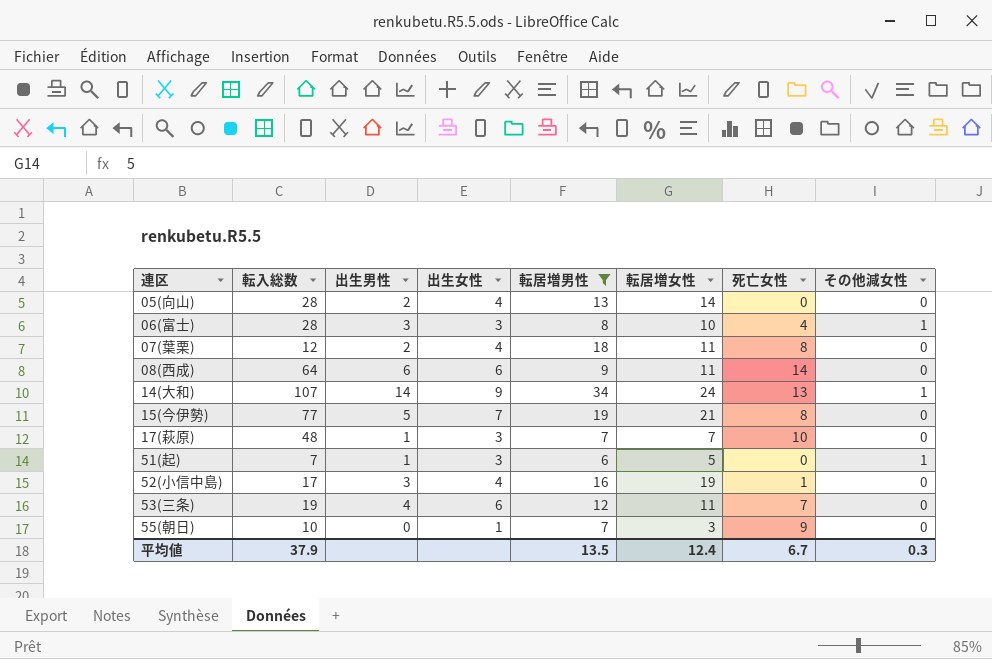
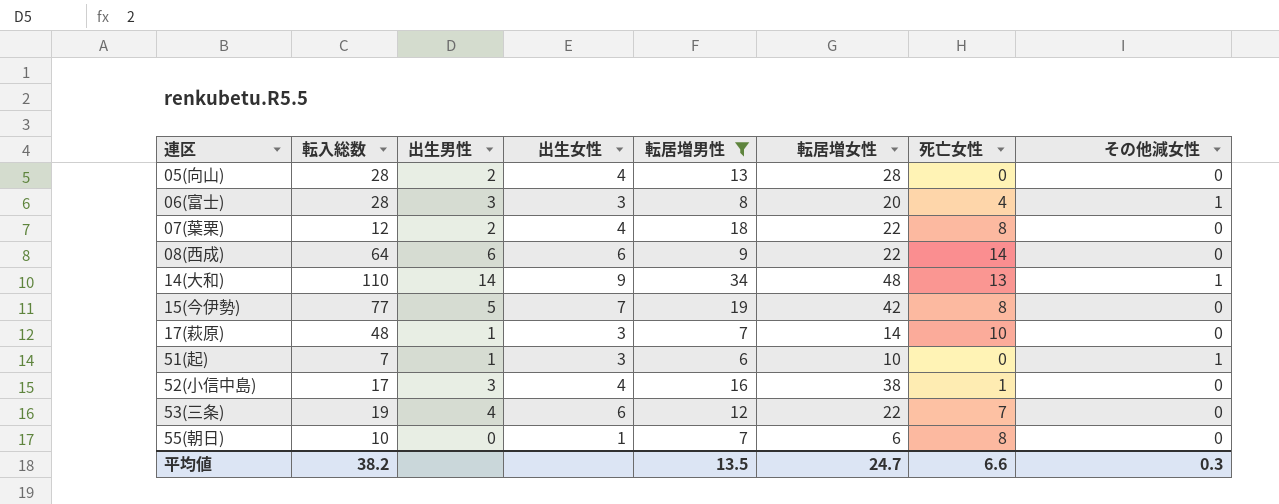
05(向山) | 転居増女性: 14 -> 28
06(富士) | 転居増女性: 10 -> 20
07(葉栗) | 転居増女性: 11 -> 22
08(西成) | 転居増女性: 11 -> 22
14(大和) | 転入総数: 107 -> 110
14(大和) | 転居増女性: 24 -> 48
15(今伊勢) | 転居増女性: 21 -> 42
17(萩原) | 転居増女性: 7 -> 14
51(起) | 転居増女性: 5 -> 10
52(小信中島) | 転居増女性: 19 -> 38
53(三条) | 転居増女性: 11 -> 22
55(朝日) | 転居増女性: 3 -> 6
55(朝日) | 死亡女性: 9 -> 8
平均値 | 転入総数: 37.9 -> 38.2
平均値 | 転居増女性: 12.4 -> 24.7
平均値 | 死亡女性: 6.7 -> 6.6

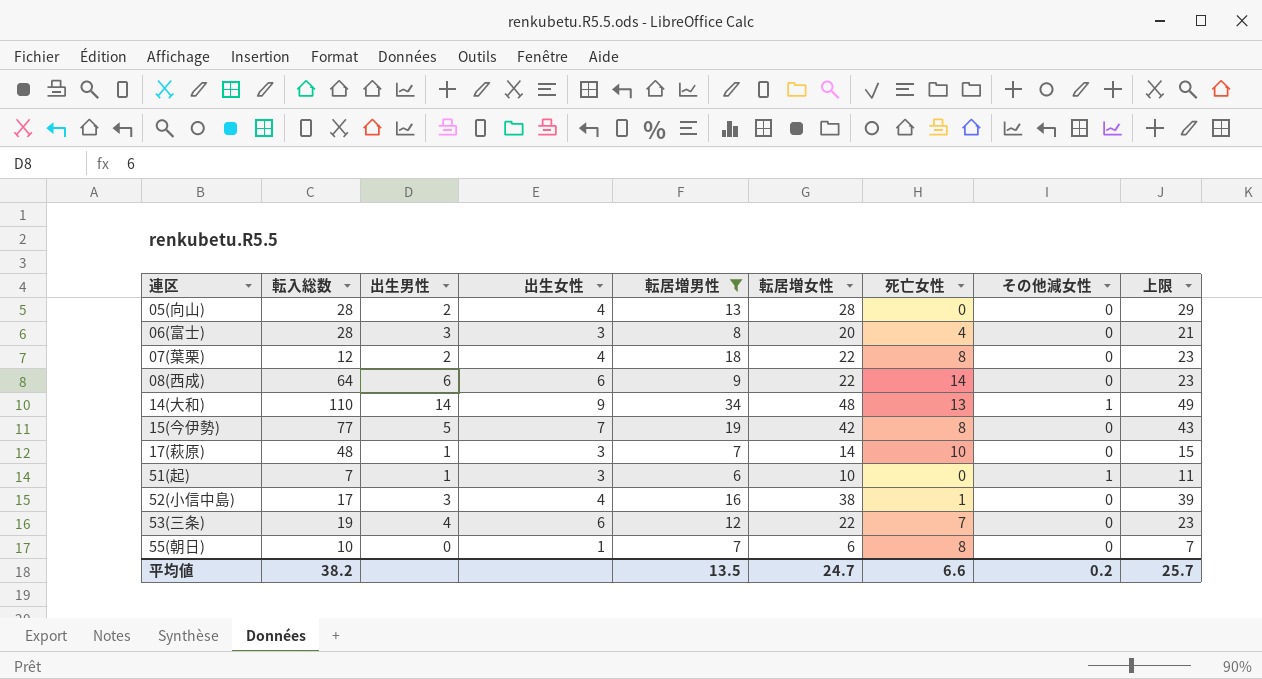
column 上限 | formula: none -> [転居増女性] + 1
06(富士) | その他減女性: 1 -> 0
平均値 | その他減女性: 0.3 -> 0.2

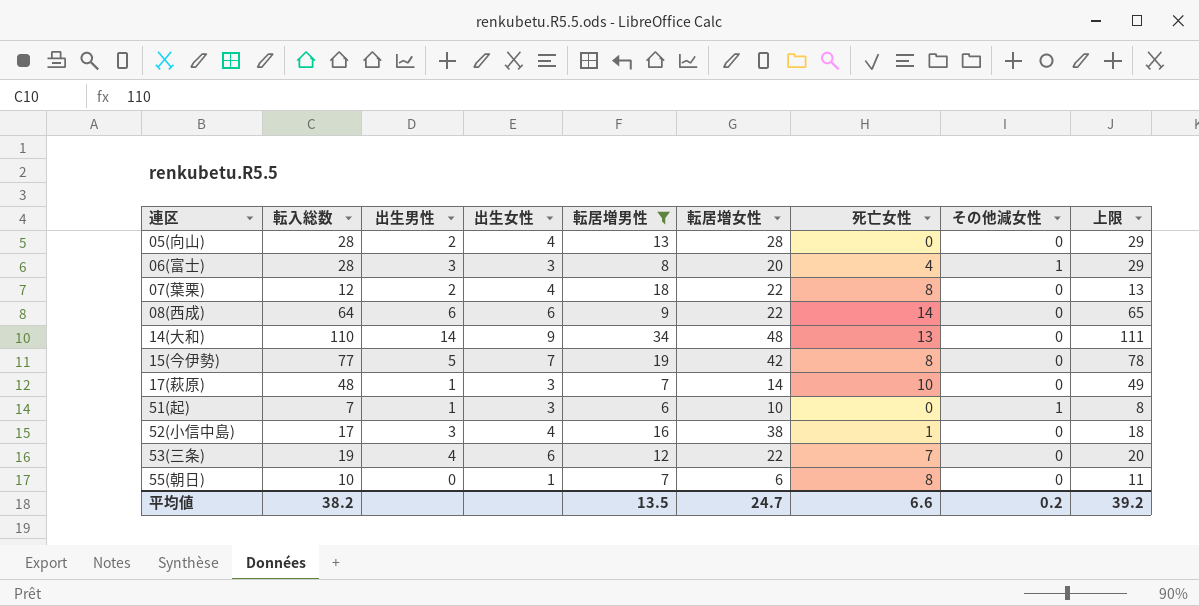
column 上限 | formula: [転居増女性] + 1 -> [転入総数] + 1
06(富士) | その他減女性: 0 -> 1
14(大和) | その他減女性: 1 -> 0
平均値 | 上限: 25.7 -> 39.2

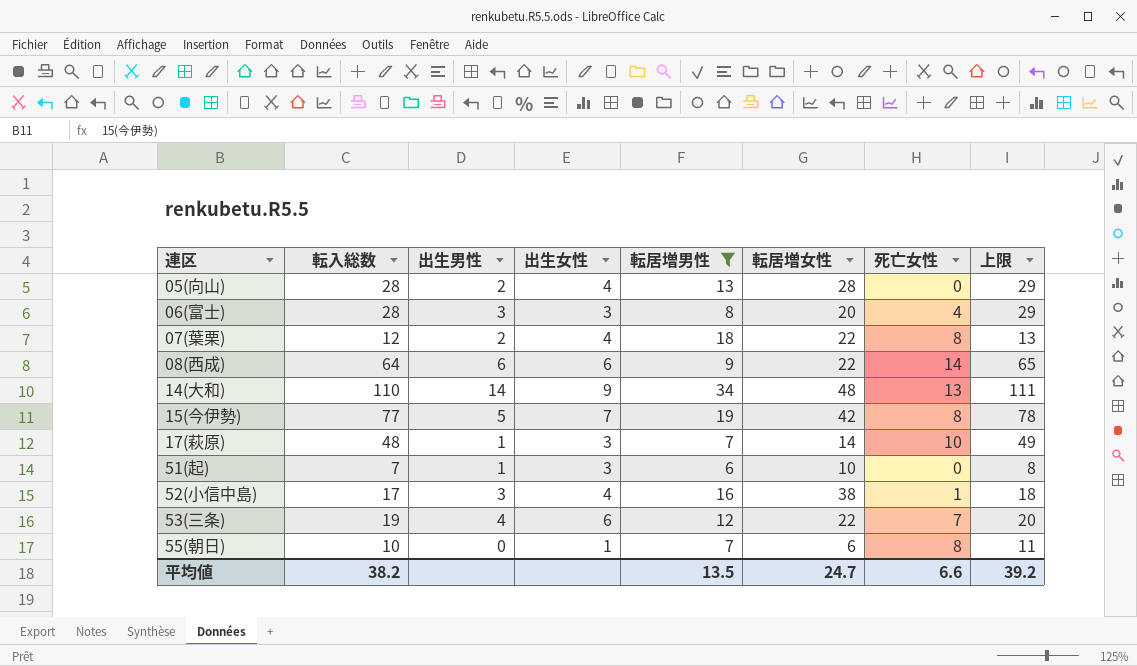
column その他減女性 | position: 8 -> none

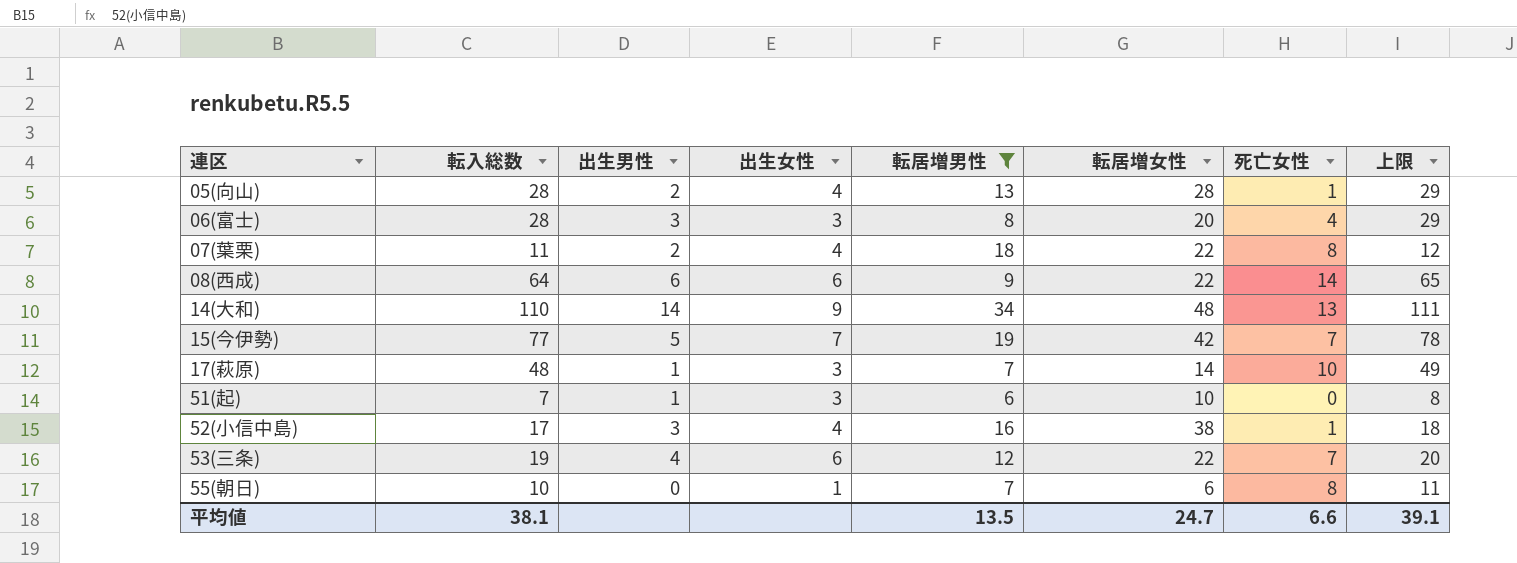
05(向山) | 死亡女性: 0 -> 1
07(葉栗) | 転入総数: 12 -> 11
07(葉栗) | 上限: 13 -> 12
15(今伊勢) | 死亡女性: 8 -> 7
平均値 | 転入総数: 38.2 -> 38.1
平均値 | 上限: 39.2 -> 39.1

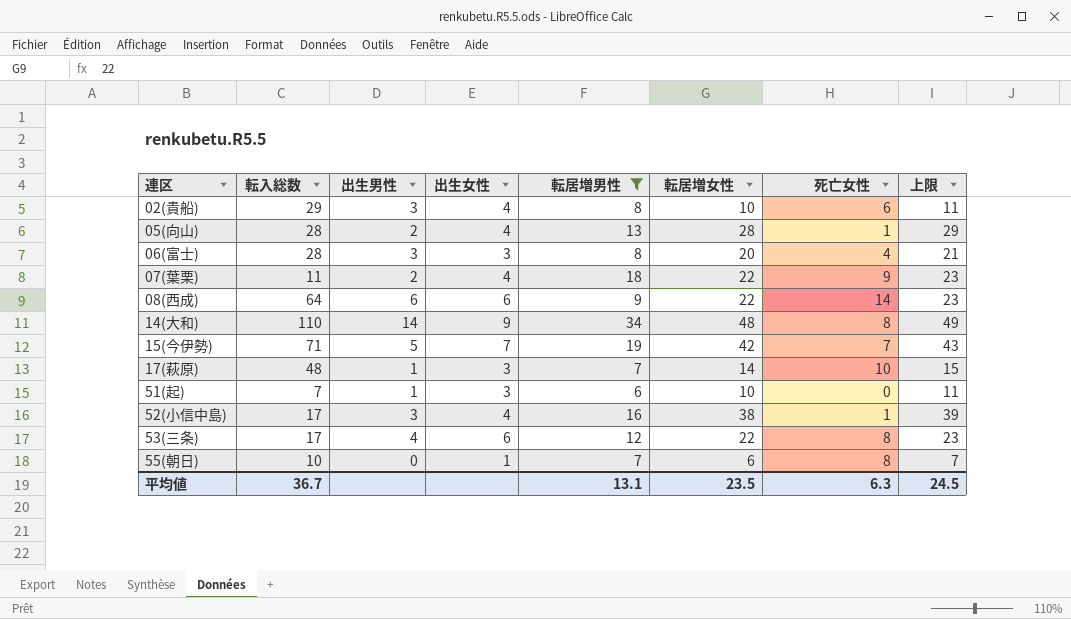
column 上限 | formula: [転入総数] + 1 -> [転居増女性] + 1
row 02(貴船): none -> 29 | 3 | 4 | 8 | 10 | 6 | 11
07(葉栗) | 死亡女性: 8 -> 9
14(大和) | 死亡女性: 13 -> 8
15(今伊勢) | 転入総数: 77 -> 71
53(三条) | 転入総数: 19 -> 17
53(三条) | 死亡女性: 7 -> 8
平均値 | 転入総数: 38.1 -> 36.7
平均値 | 転居増男性: 13.5 -> 13.1
平均値 | 転居増女性: 24.7 -> 23.5
平均値 | 死亡女性: 6.6 -> 6.3
平均値 | 上限: 39.1 -> 24.5

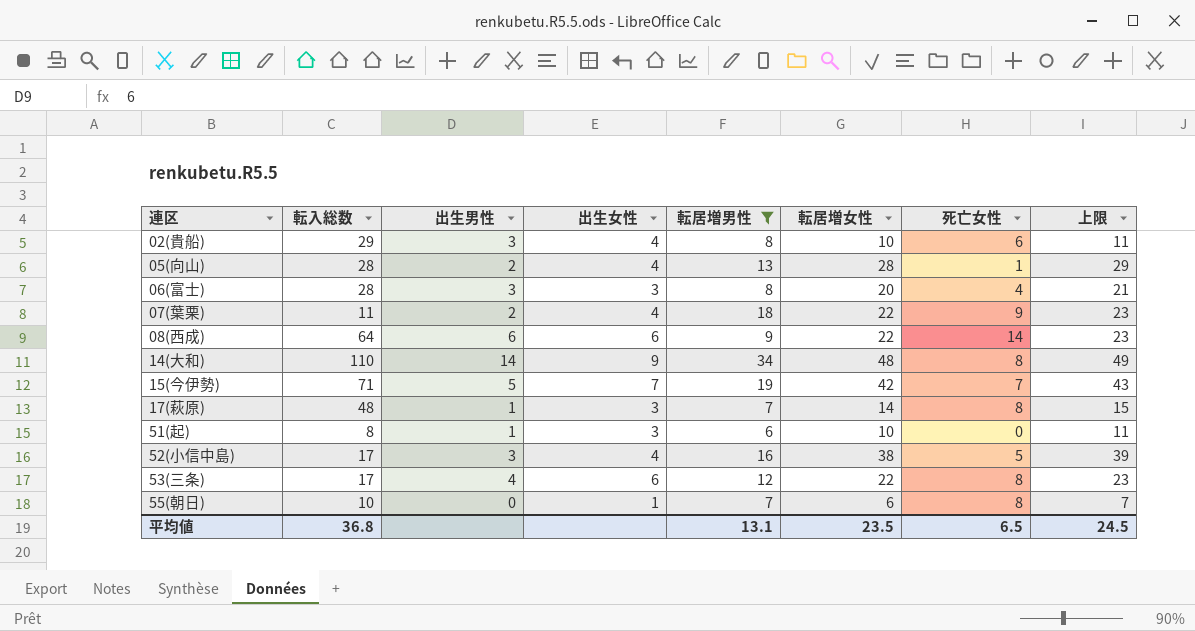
17(萩原) | 死亡女性: 10 -> 8
51(起) | 転入総数: 7 -> 8
52(小信中島) | 死亡女性: 1 -> 5
平均値 | 転入総数: 36.7 -> 36.8
平均値 | 死亡女性: 6.3 -> 6.5

